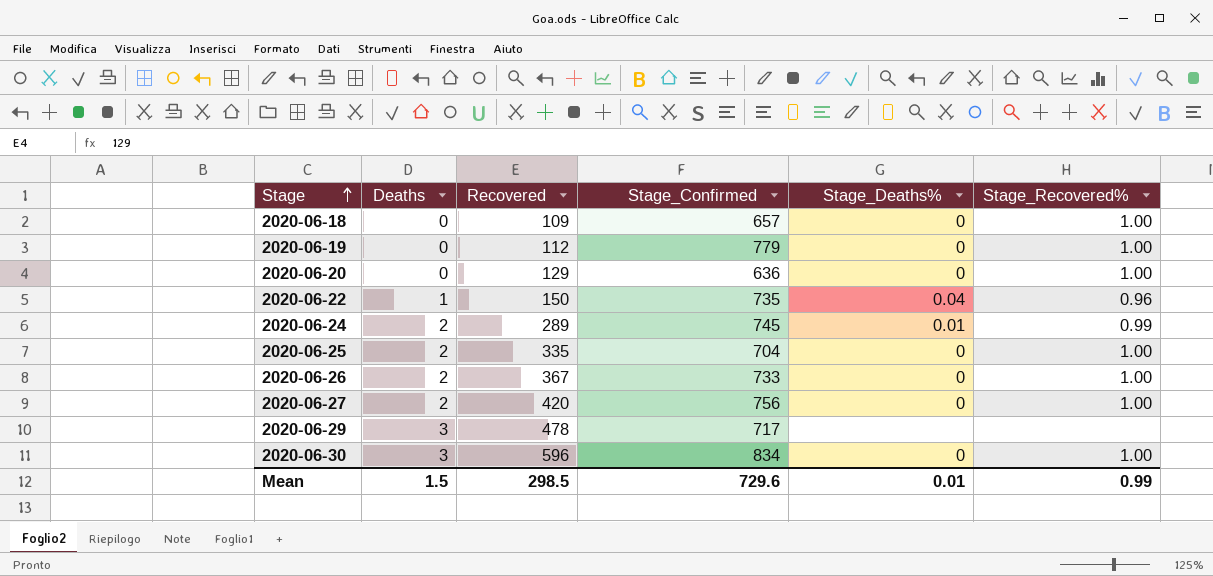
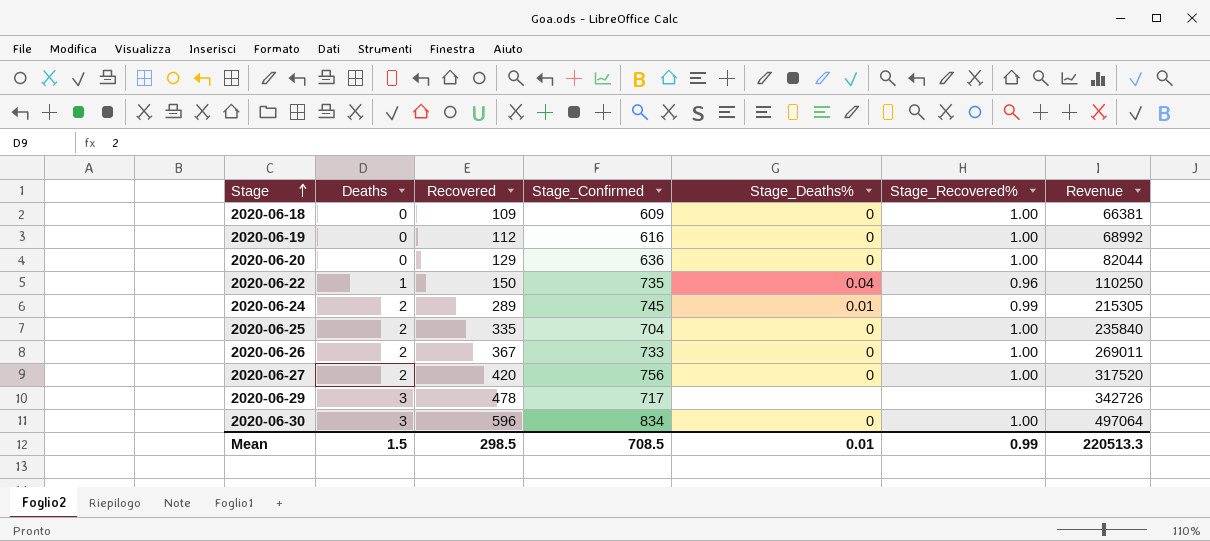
column Revenue | formula: none -> [Recovered] * [Stage_Confirmed]
2020-06-18 | Stage_Confirmed: 657 -> 609
2020-06-19 | Stage_Confirmed: 779 -> 616
Mean | Stage_Confirmed: 729.6 -> 708.5

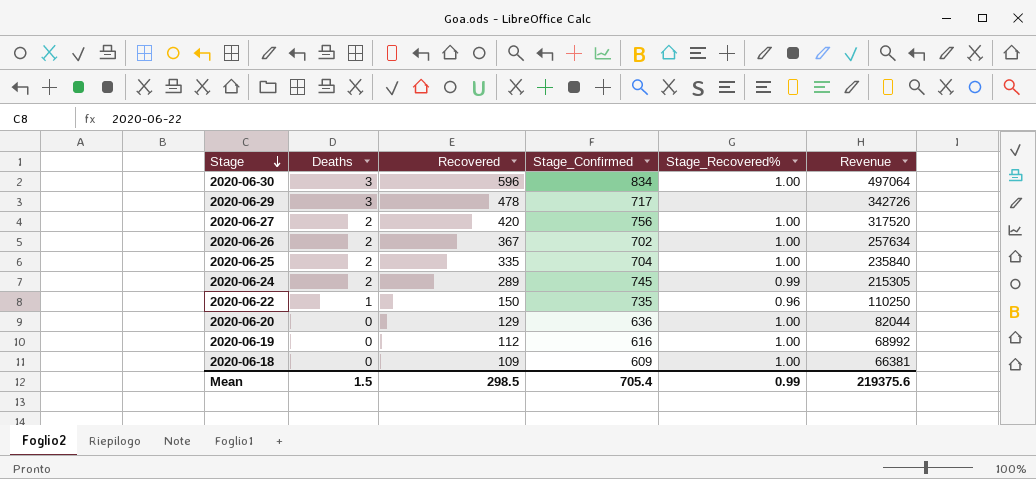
row order: Stage ascending -> Stage descending
column Stage_Deaths% | position: 5 -> none
2020-06-26 | Stage_Confirmed: 733 -> 702
2020-06-26 | Revenue: 269011 -> 257634
Mean | Stage_Confirmed: 708.5 -> 705.4
Mean | Revenue: 220513.3 -> 219375.6

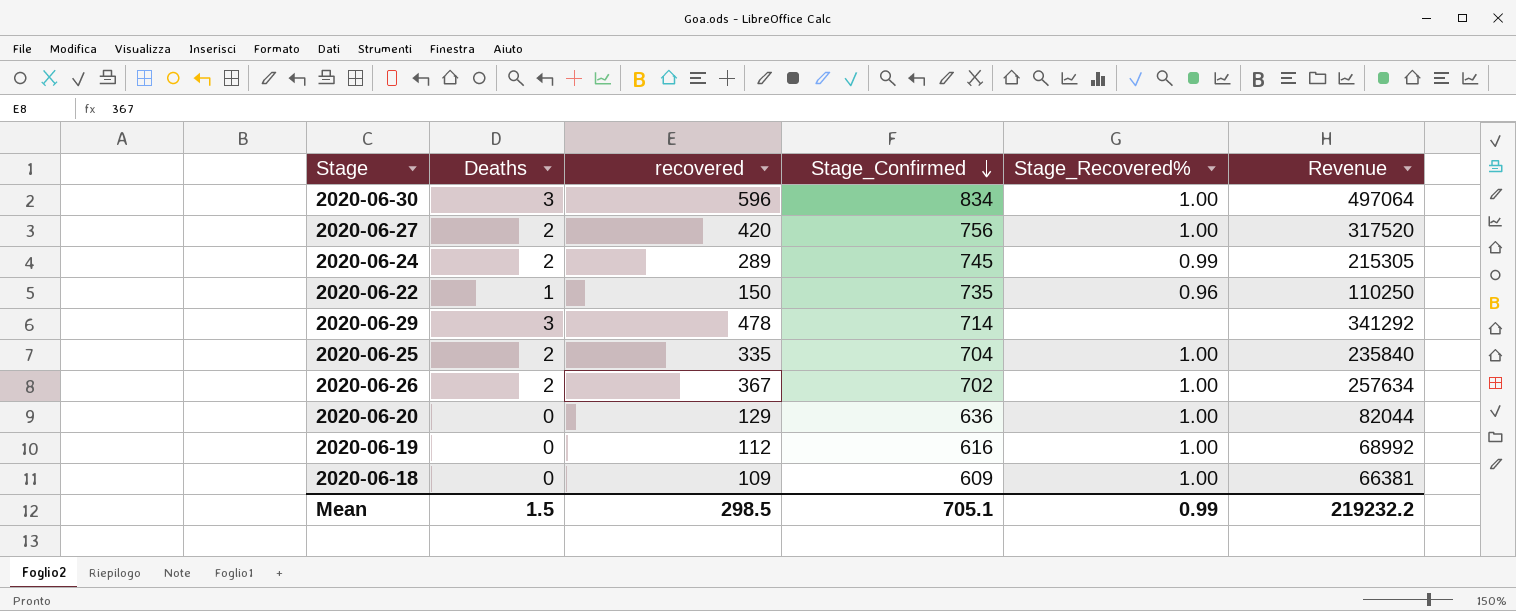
row order: Stage descending -> Stage_Confirmed descending
column name: Recovered -> recovered
2020-06-29 | Stage_Confirmed: 717 -> 714
2020-06-29 | Revenue: 342726 -> 341292
Mean | Stage_Confirmed: 705.4 -> 705.1
Mean | Revenue: 219375.6 -> 219232.2

